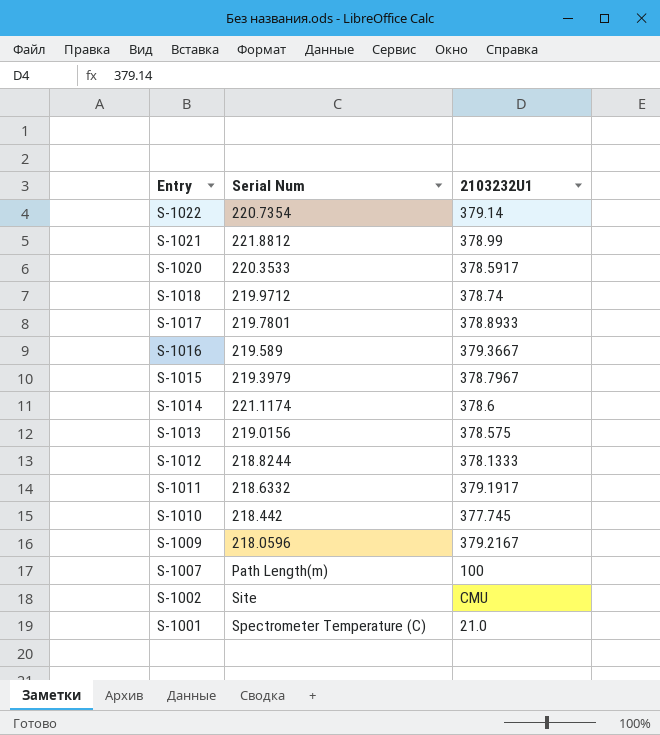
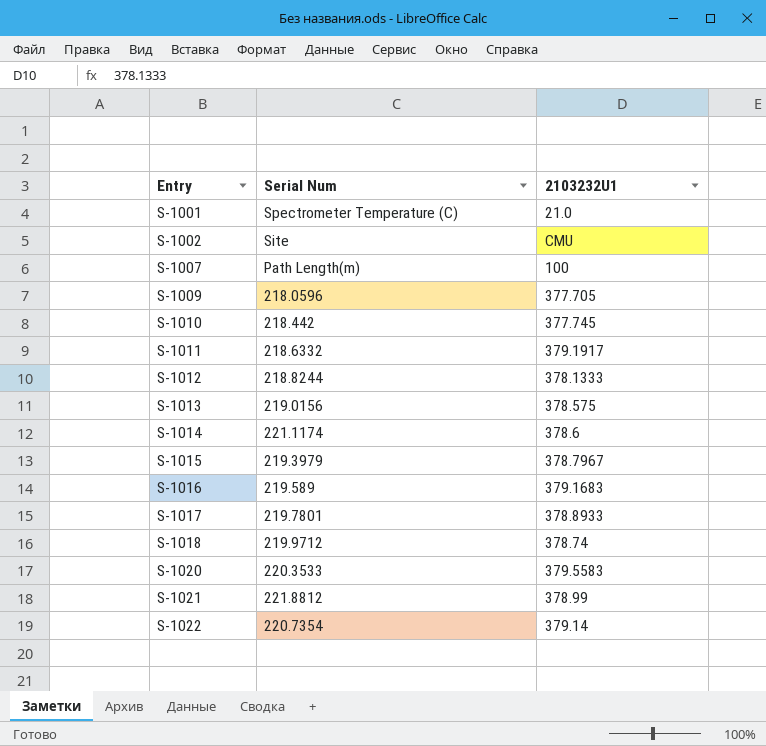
row order: Entry descending -> Entry ascending
S-1009 | 2103232U1: 379.2167 -> 377.705
S-1016 | 2103232U1: 379.3667 -> 379.1683
S-1020 | 2103232U1: 378.5917 -> 379.5583

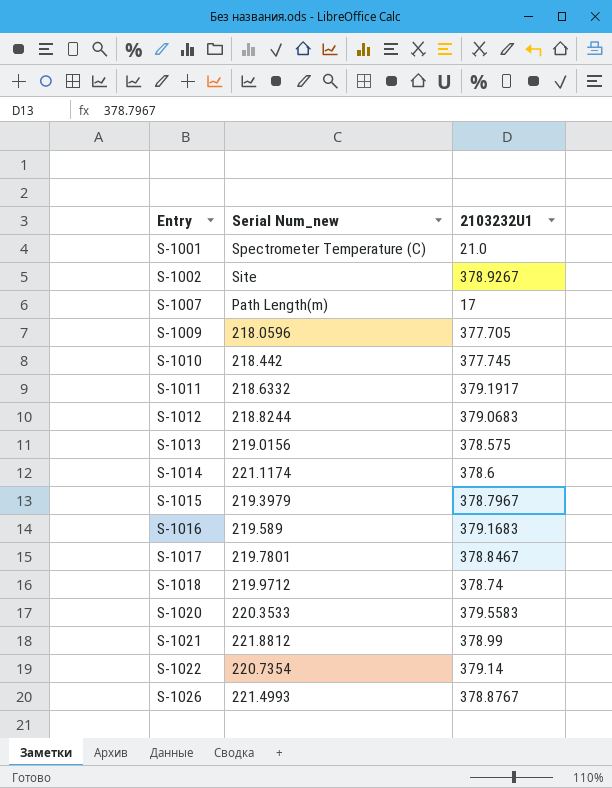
column name: Serial Num -> Serial Num_new
S-1002 | 2103232U1: CMU -> 378.9267
S-1007 | 2103232U1: 100 -> 17
S-1012 | 2103232U1: 378.1333 -> 379.0683
S-1017 | 2103232U1: 378.8933 -> 378.8467
row S-1026: none -> 221.4993 | 378.8767

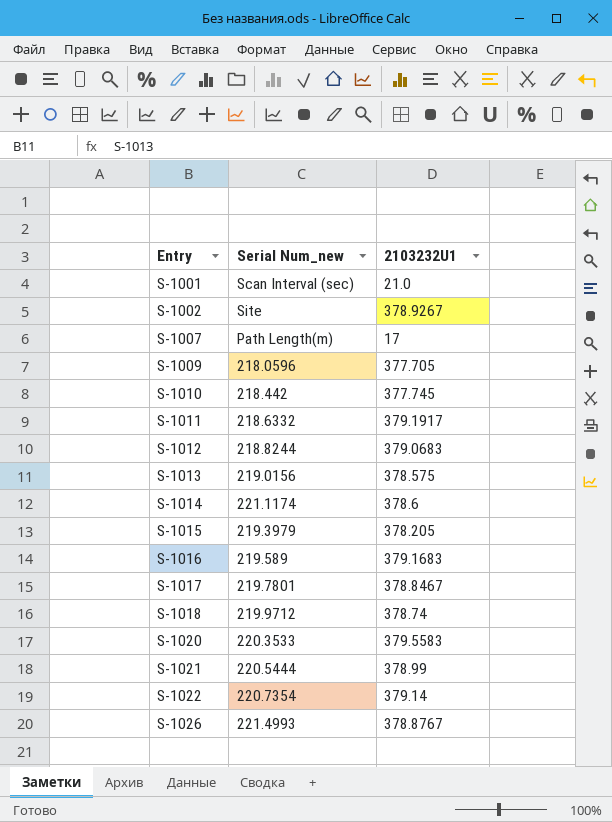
S-1001 | Serial Num_new: Spectrometer Temperature (C) -> Scan Interval (sec)
S-1015 | 2103232U1: 378.7967 -> 378.205
S-1021 | Serial Num_new: 221.8812 -> 220.5444

